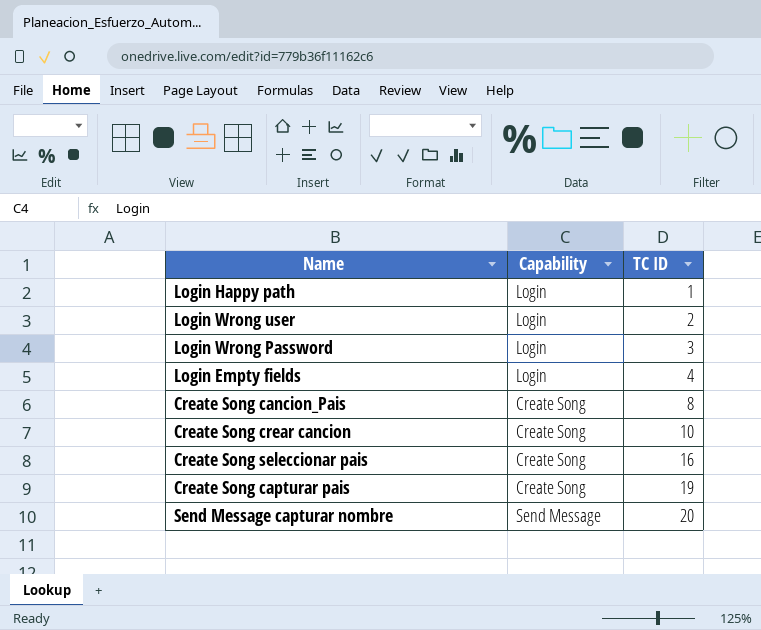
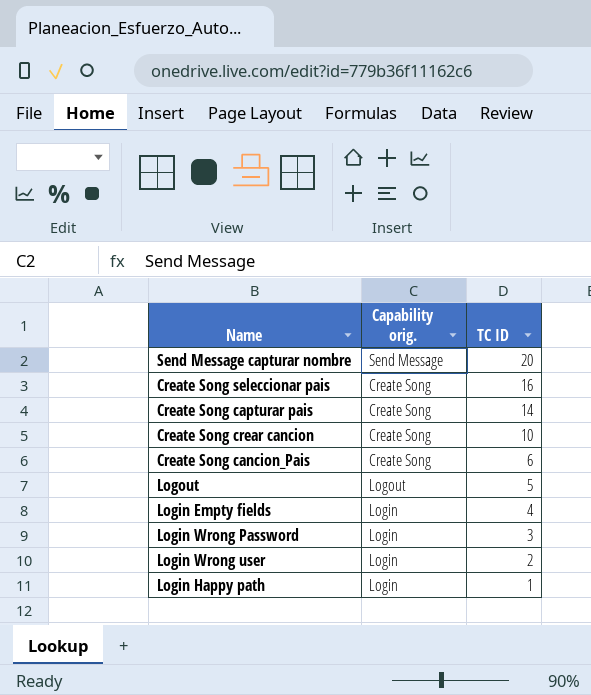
row order: TC ID ascending -> TC ID descending
column name: Capability -> Capability orig.
Create Song capturar pais | TC ID: 19 -> 14
Create Song cancion_Pais | TC ID: 8 -> 6
row Logout: none -> Logout | 5

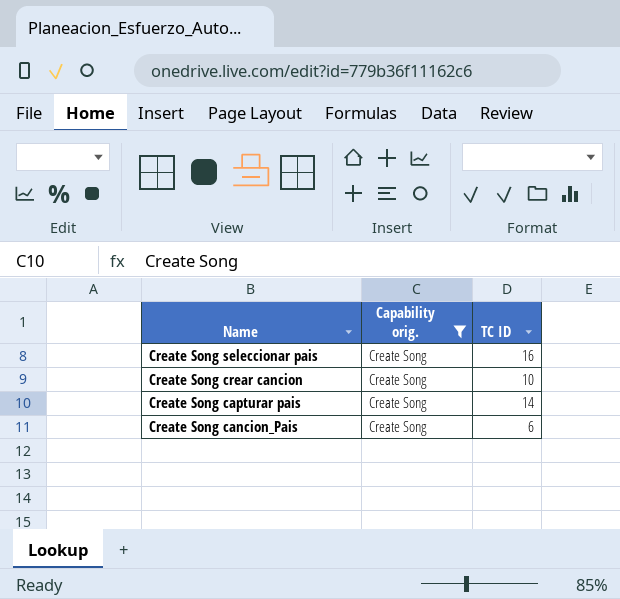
filter: none -> Capability orig. = Create Song
row order: TC ID descending -> Name descending

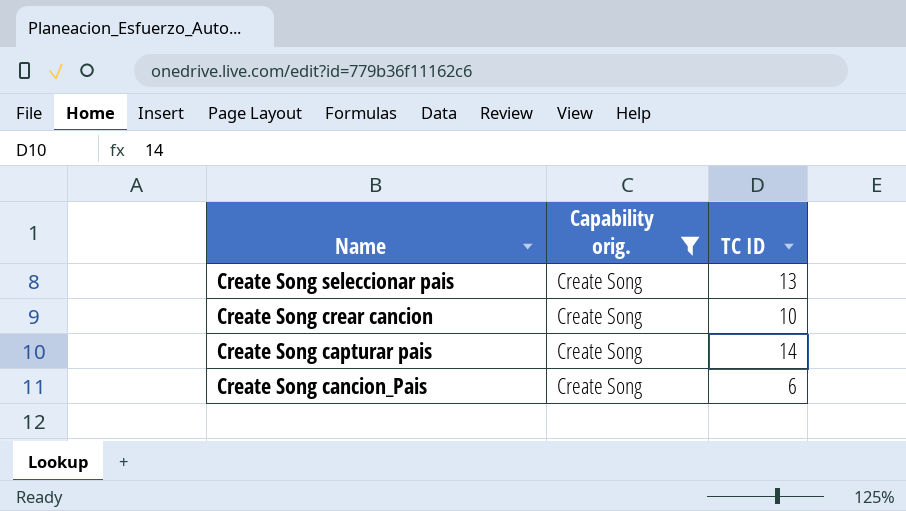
Create Song seleccionar pais | TC ID: 16 -> 13

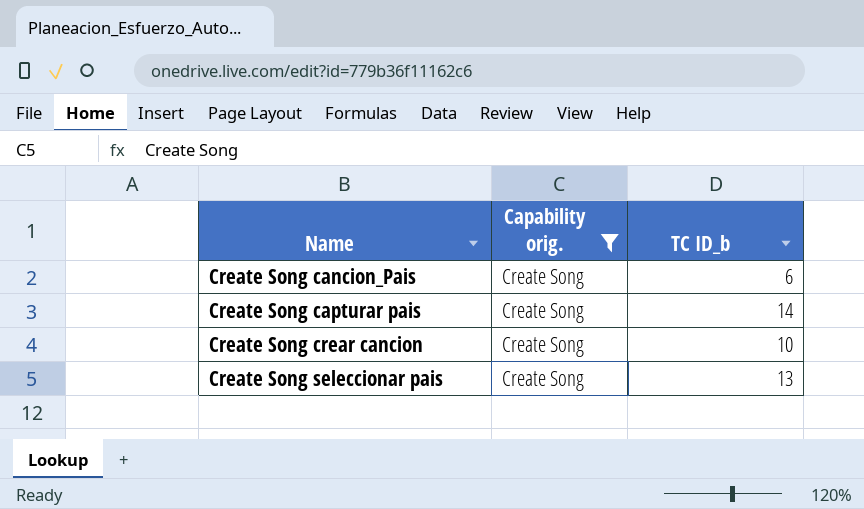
row order: Name descending -> Name ascending
column name: TC ID -> TC ID_b

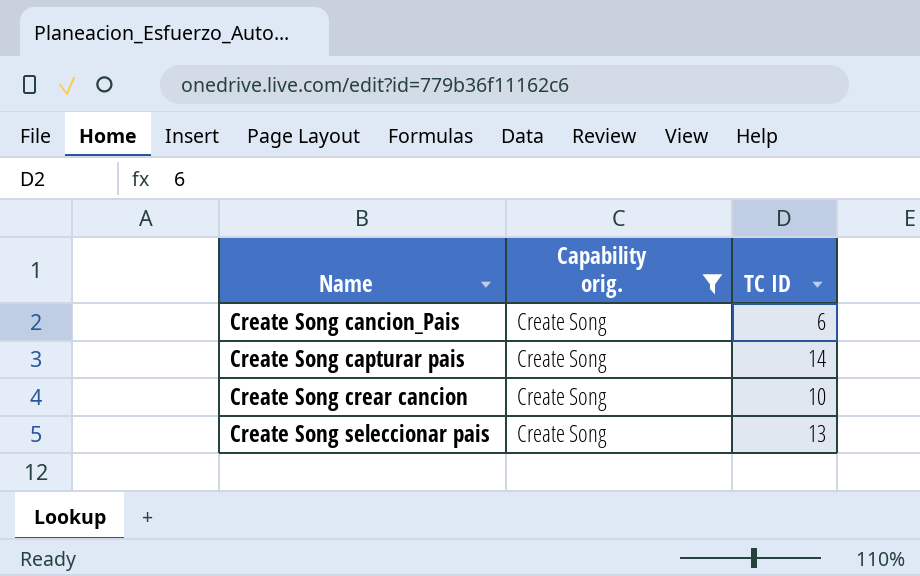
column name: TC ID_b -> TC ID

